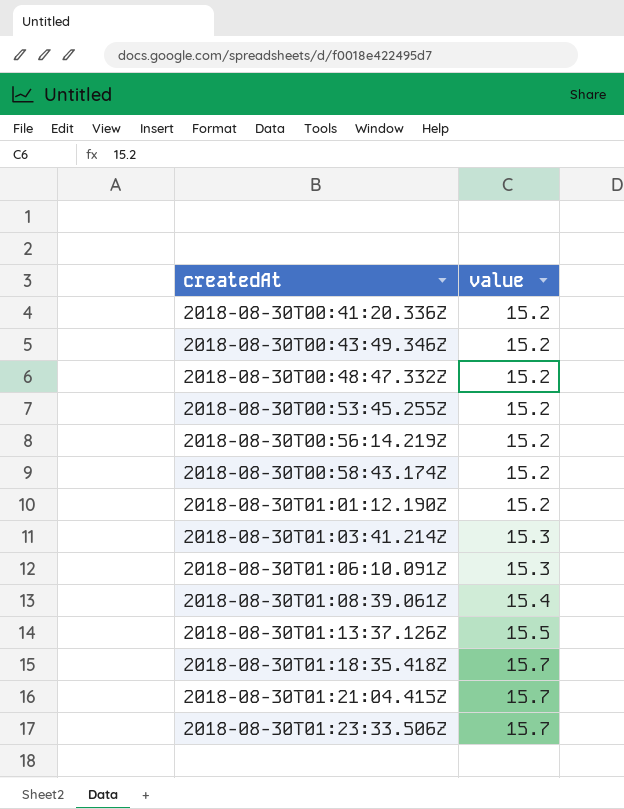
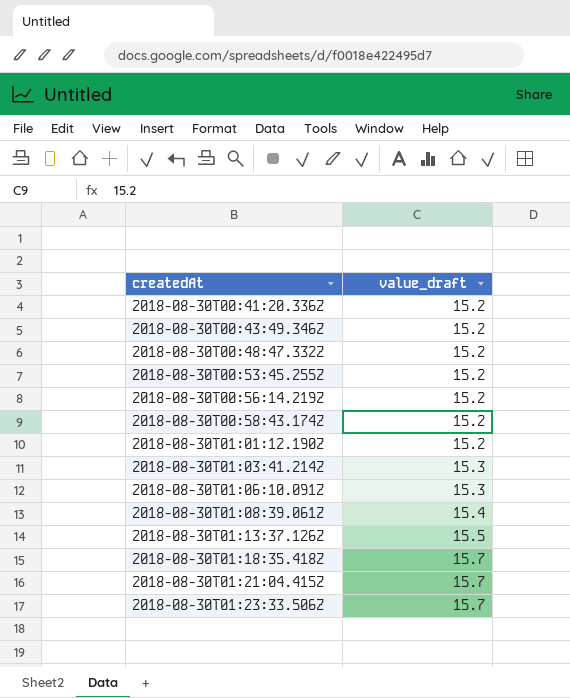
column name: value -> value_draft

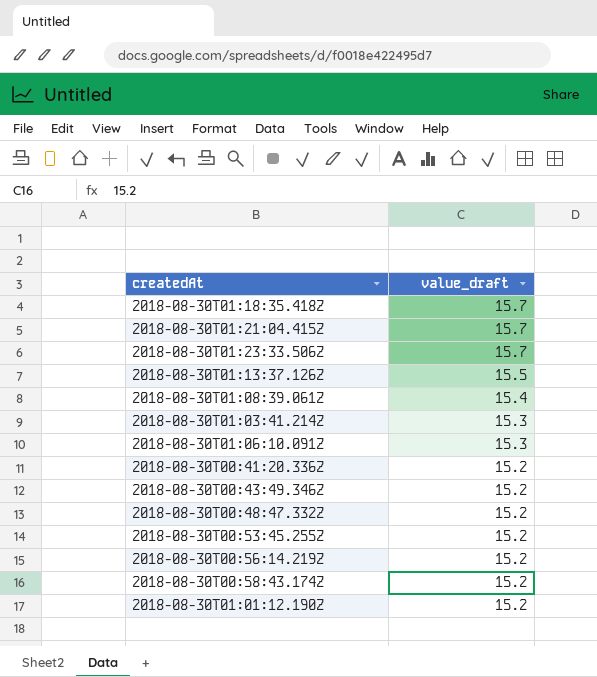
row order: createdAt ascending -> value_draft descending

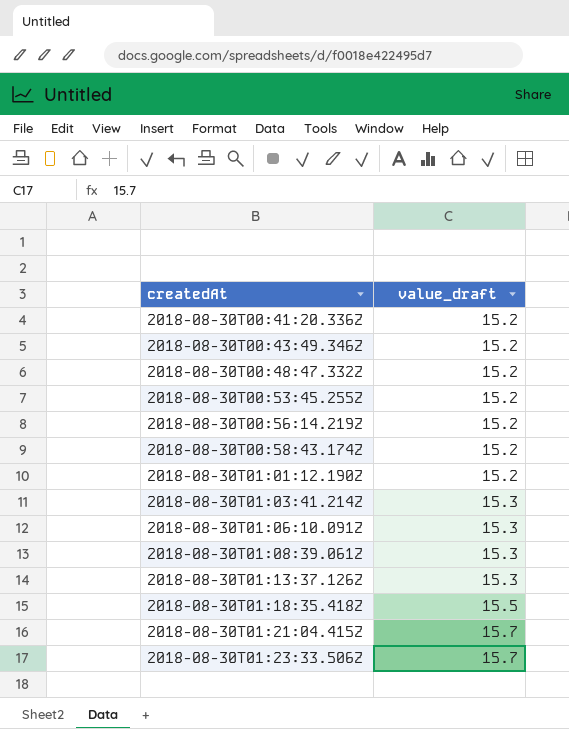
row order: value_draft descending -> createdAt ascending
2018-08-30T01:08:39.061Z | value_draft: 15.4 -> 15.3
2018-08-30T01:13:37.126Z | value_draft: 15.5 -> 15.3
2018-08-30T01:18:35.418Z | value_draft: 15.7 -> 15.5

